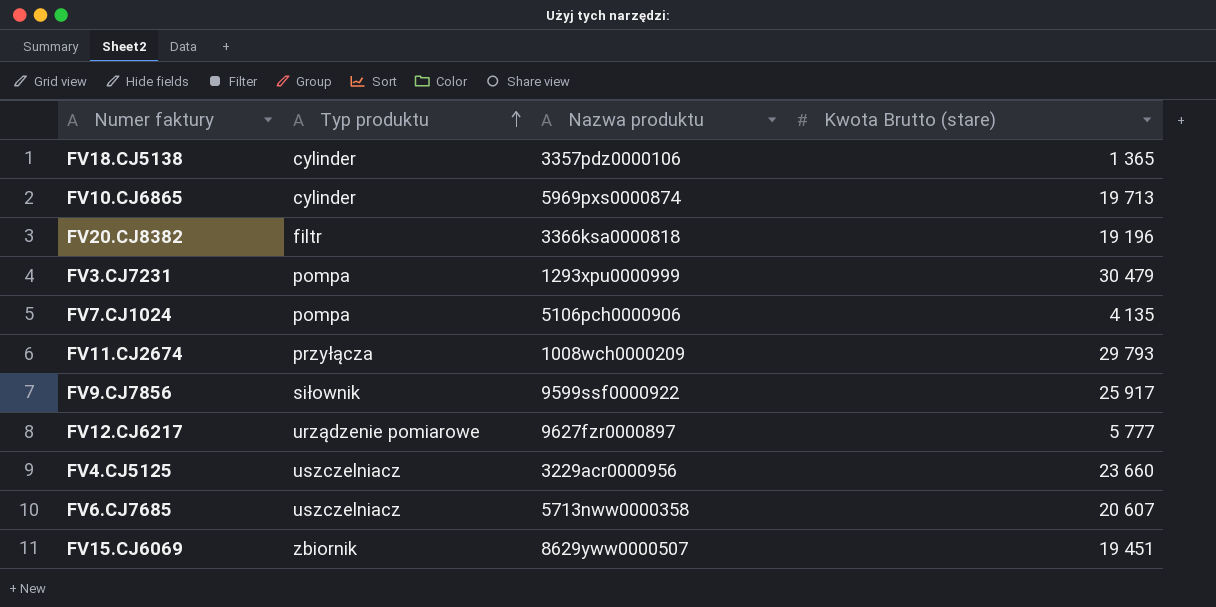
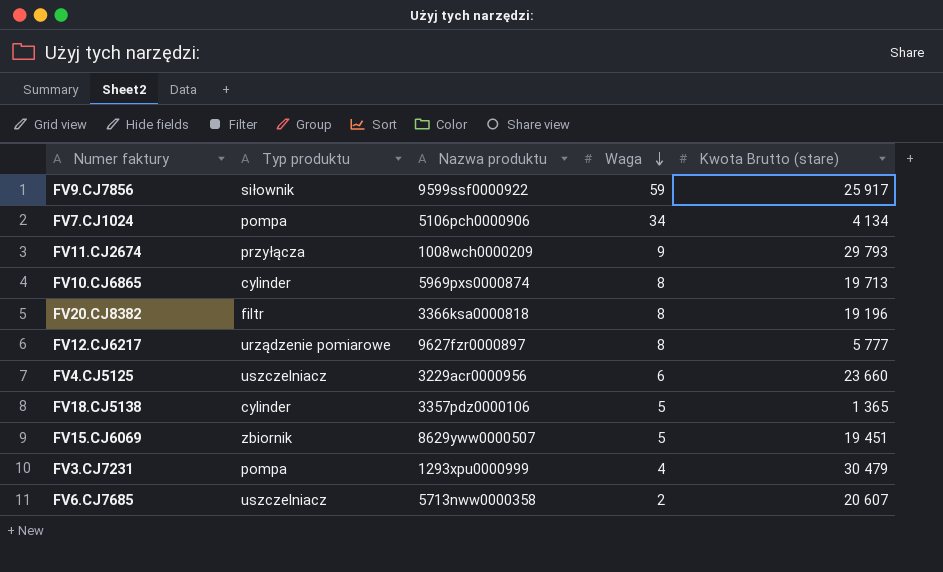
row order: Typ produktu ascending -> Waga descending
column Waga | position: none -> 4
FV7.CJ1024 | Kwota Brutto (stare): 4 135 -> 4 134

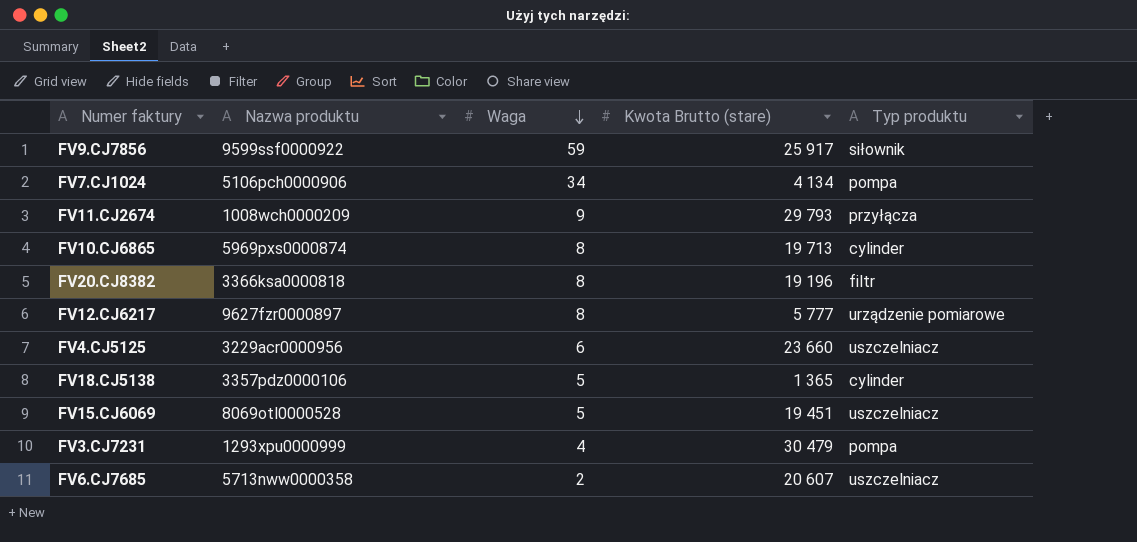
column Typ produktu | position: 2 -> 5
FV15.CJ6069 | Nazwa produktu: 8629yww0000507 -> 8069otl0000528
FV15.CJ6069 | Typ produktu: zbiornik -> uszczelniacz

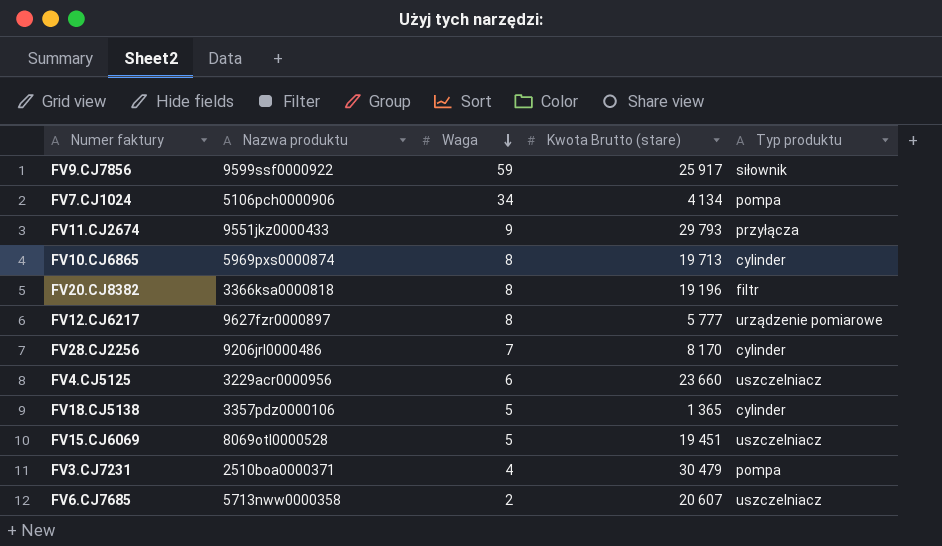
FV11.CJ2674 | Nazwa produktu: 1008wch0000209 -> 9551jkz0000433
row FV28.CJ2256: none -> 9206jrl0000486 | 7 | 8 170 | cylinder
FV3.CJ7231 | Nazwa produktu: 1293xpu0000999 -> 2510boa0000371

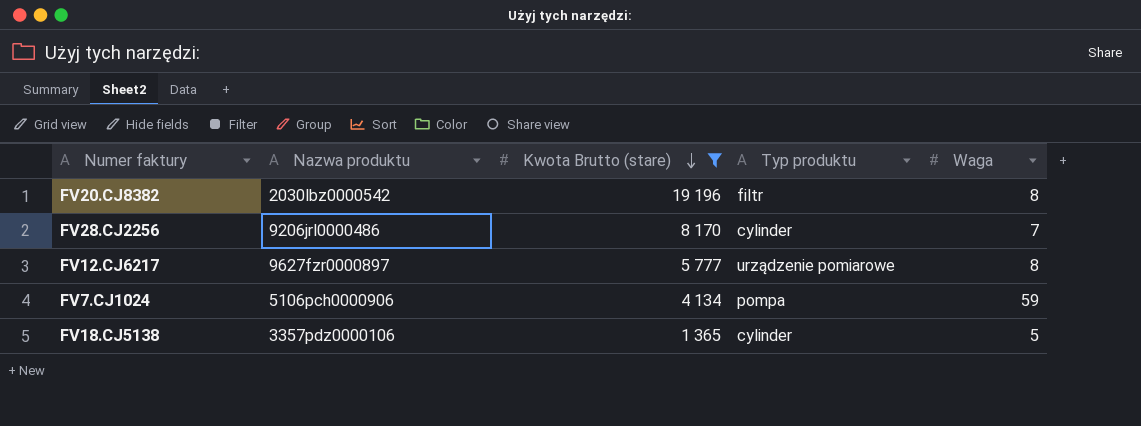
filter: none -> Kwota Brutto (stare) <= 19 196
row order: Waga descending -> Kwota Brutto (stare) descending
column Waga | position: 3 -> 5
FV20.CJ8382 | Nazwa produktu: 3366ksa0000818 -> 2030lbz0000542
FV7.CJ1024 | Waga: 34 -> 59

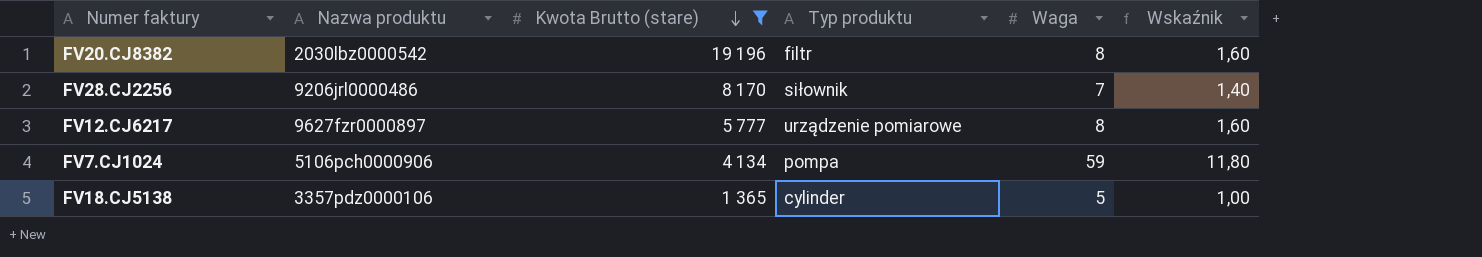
column Wskaźnik | formula: none -> [Waga] * 0,2
FV28.CJ2256 | Typ produktu: cylinder -> siłownik

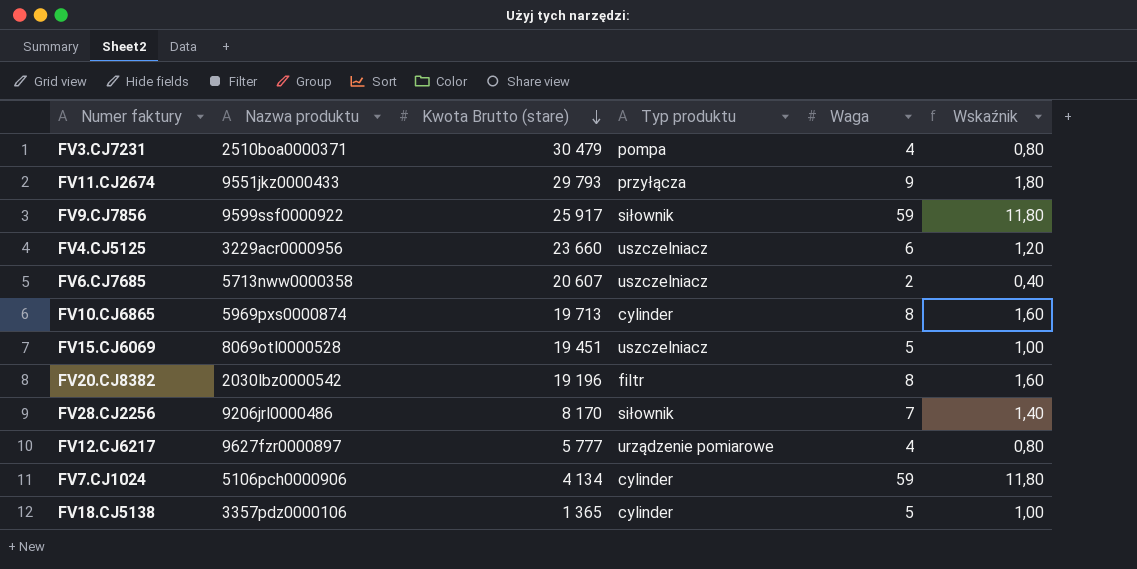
filter: Kwota Brutto (stare) <= 19 196 -> none
FV12.CJ6217 | Waga: 8 -> 4
FV12.CJ6217 | Wskaźnik: 1,60 -> 0,80
FV7.CJ1024 | Typ produktu: pompa -> cylinder

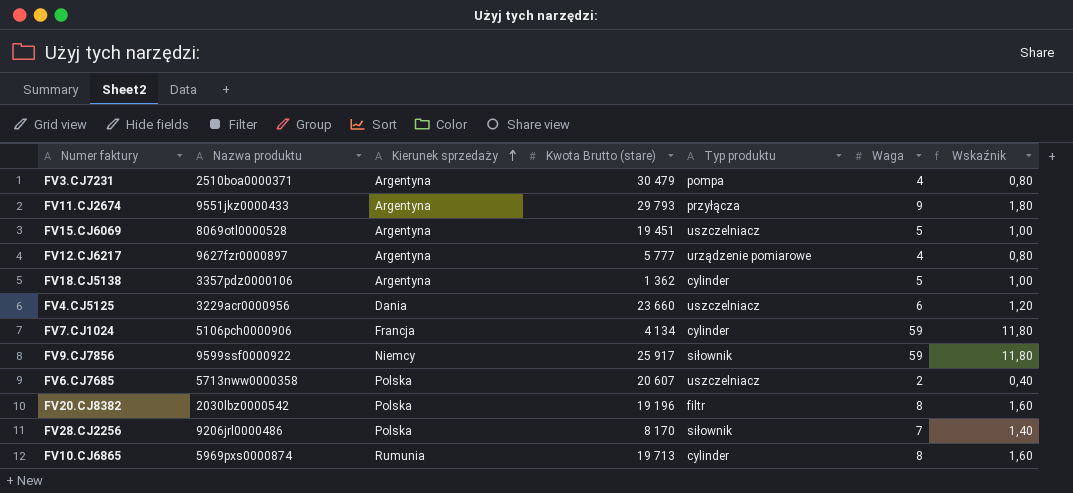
row order: Kwota Brutto (stare) descending -> Kierunek sprzedaży ascending
column Kierunek sprzedaży | position: none -> 3
FV18.CJ5138 | Kwota Brutto (stare): 1 365 -> 1 362

